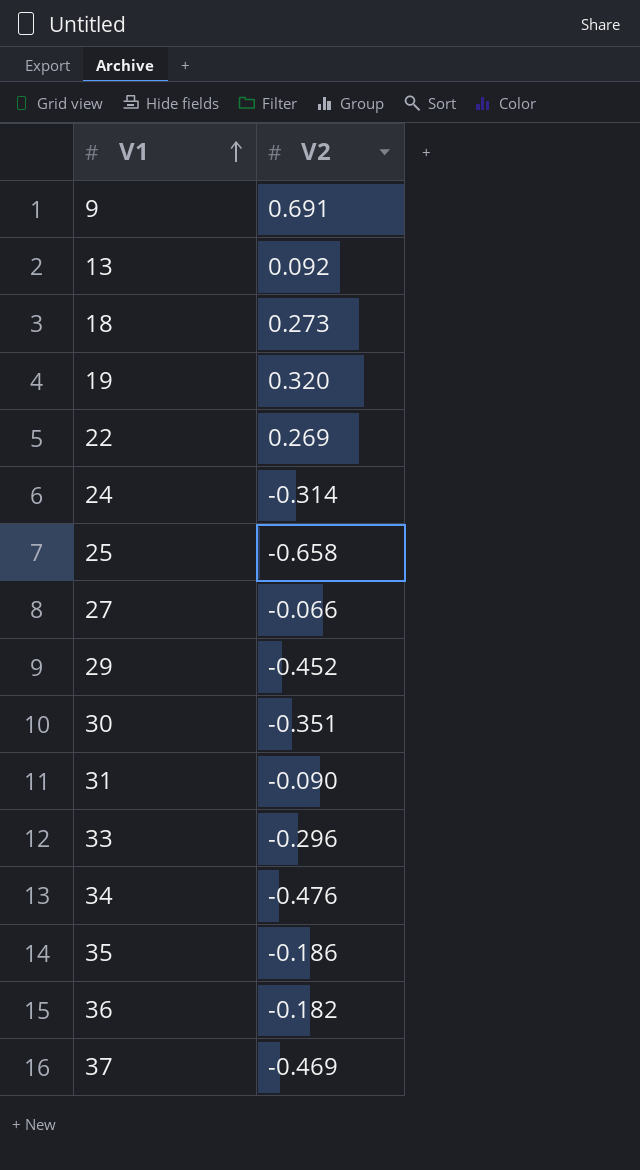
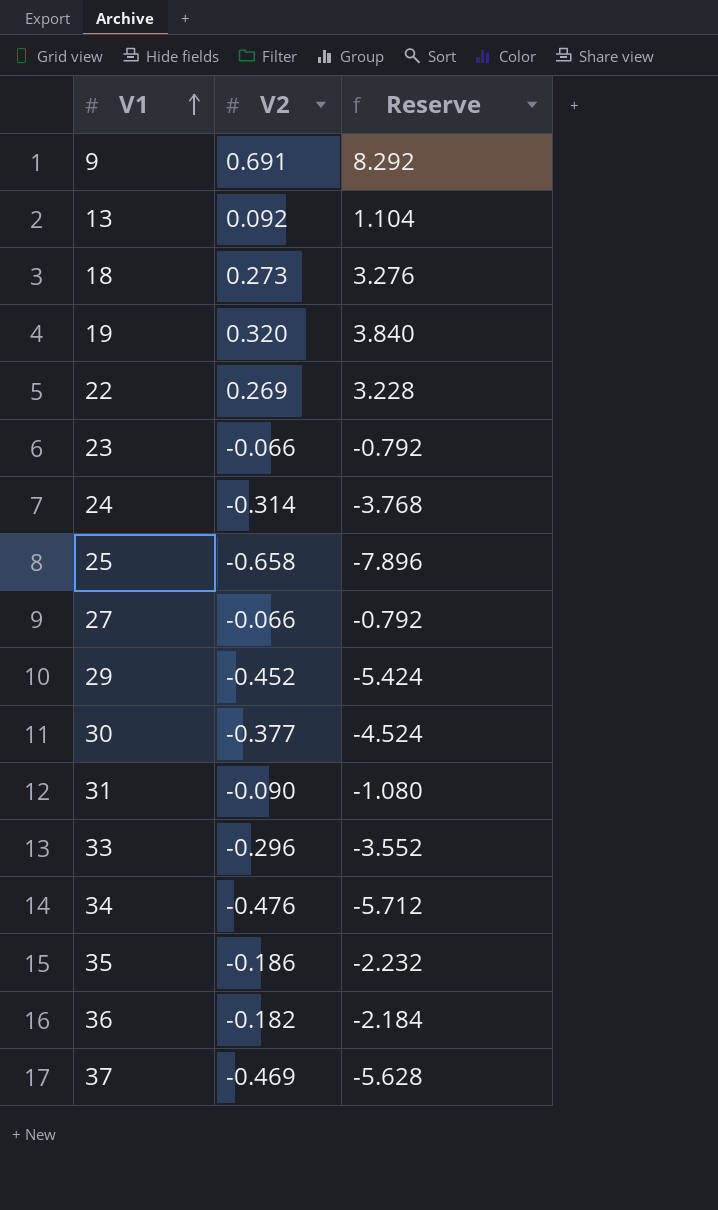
column Reserve | formula: none -> [V2] * 12
row 23: none -> -0.066 | -0.792
30 | V2: -0.351 -> -0.377

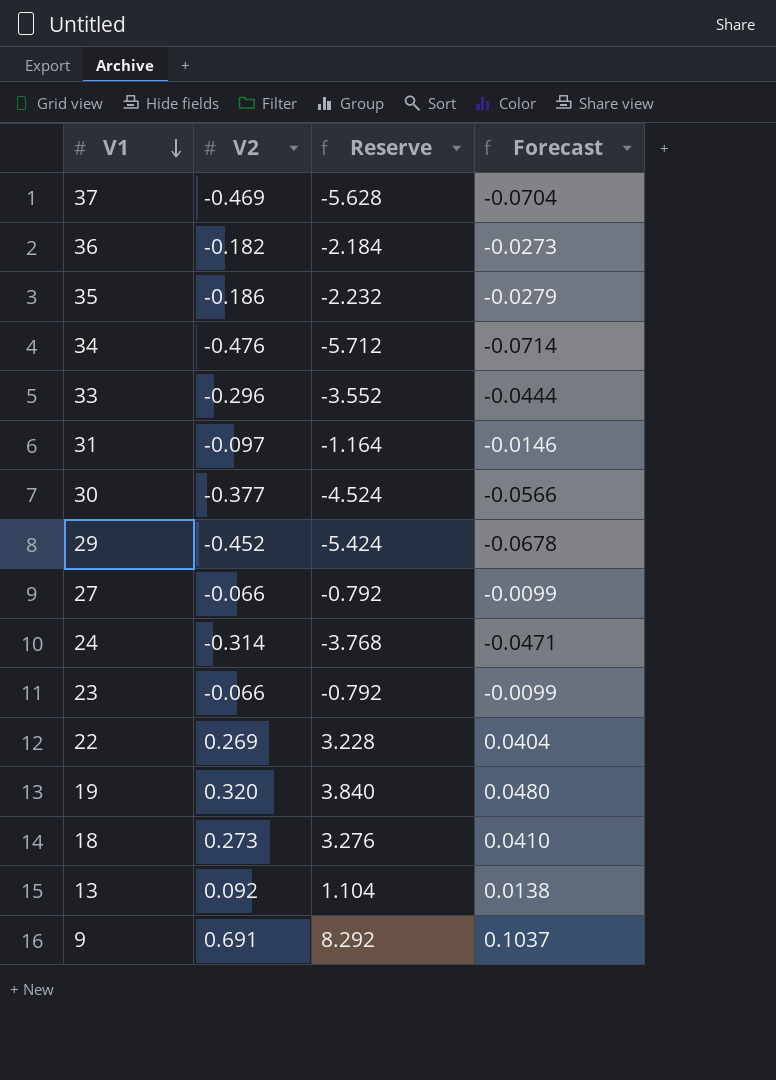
row order: V1 ascending -> V1 descending
column Forecast | formula: none -> [V2] * 0.15
row 25: -0.658 | -7.896 -> none
31 | V2: -0.090 -> -0.097
31 | Reserve: -1.080 -> -1.164

